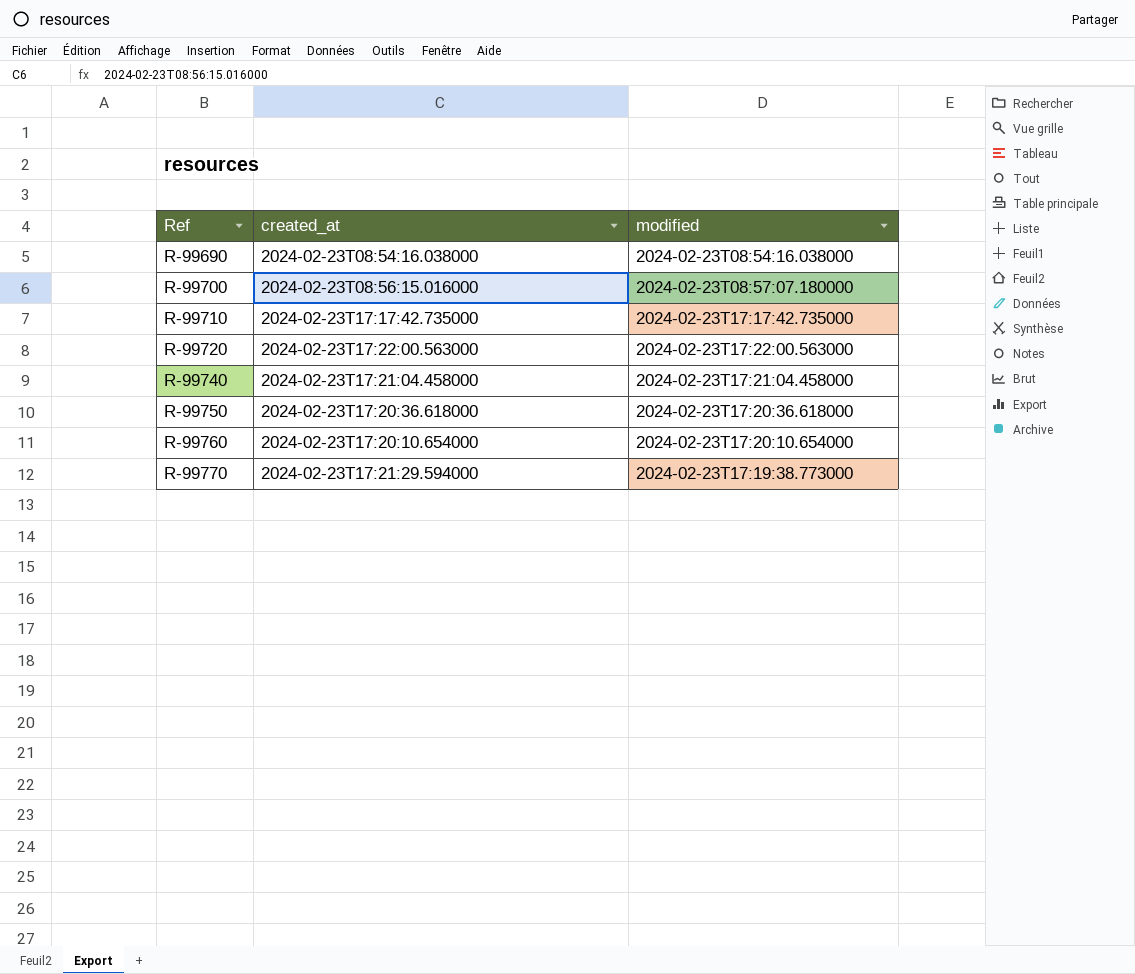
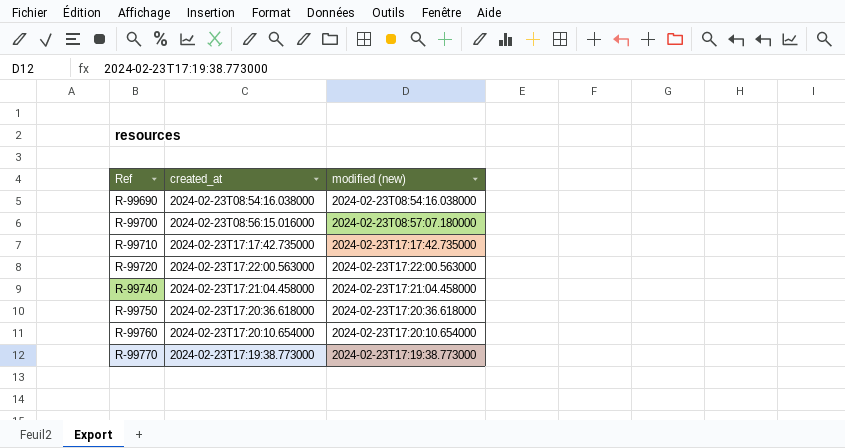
column name: modified -> modified (new)
R-99770 | created_at: 2024-02-23T17:21:29.594000 -> 2024-02-23T17:19:38.773000

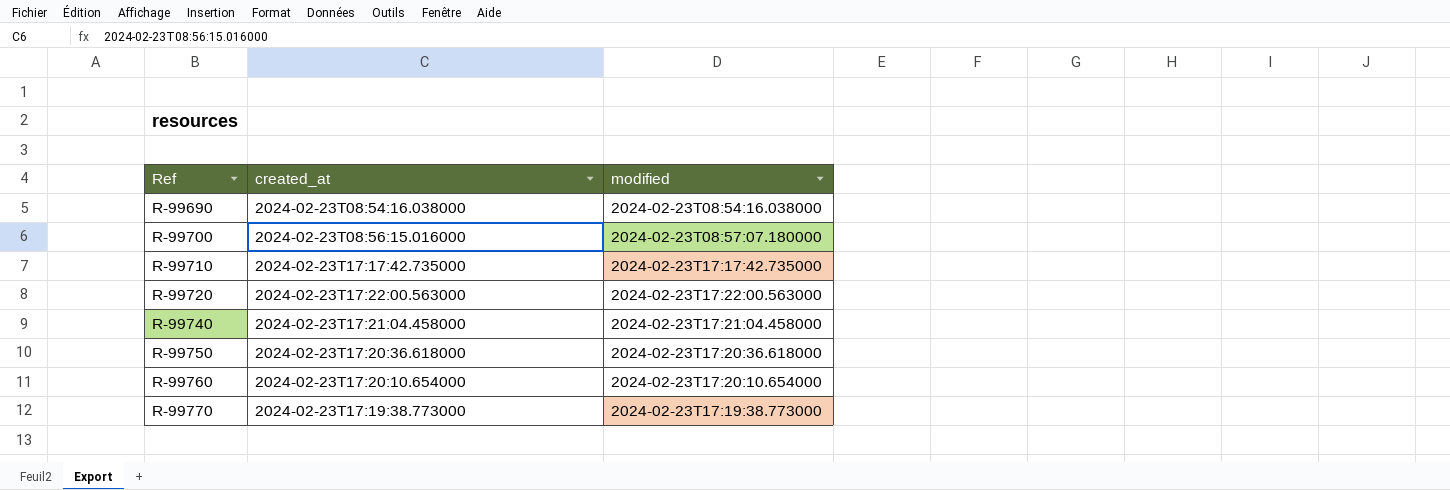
column name: modified (new) -> modified

